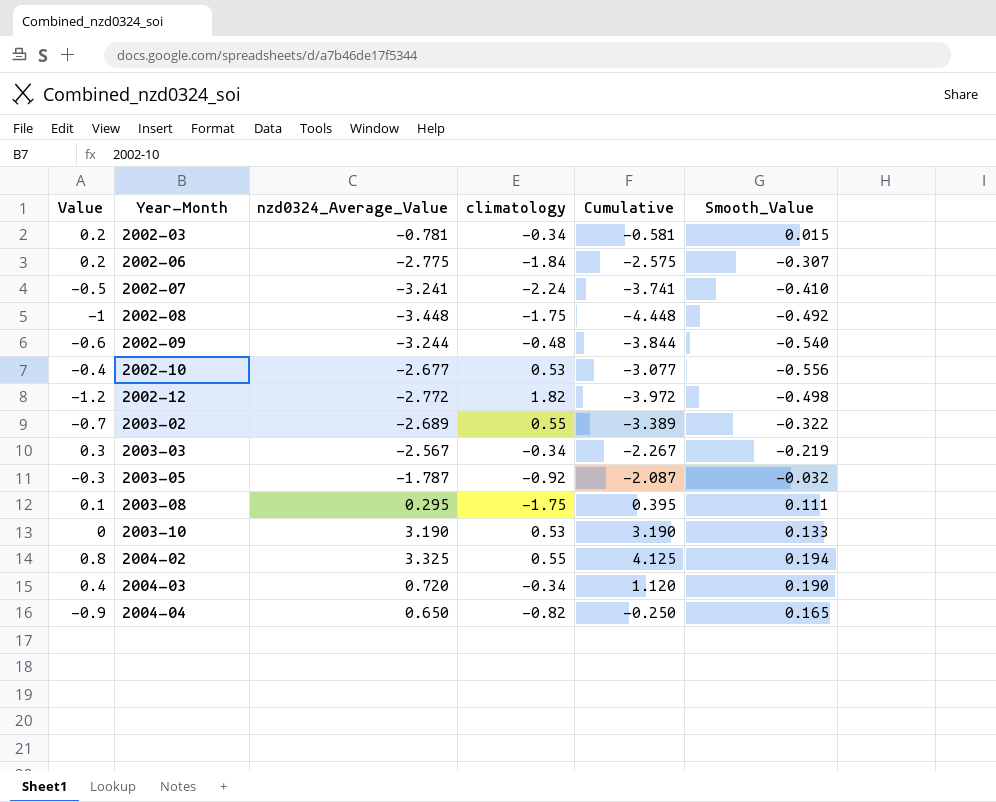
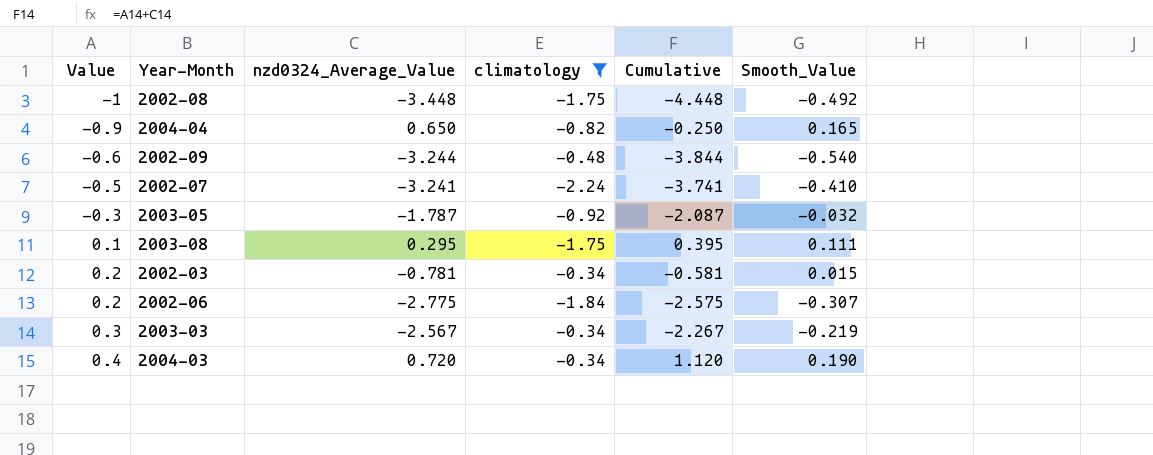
filter: none -> climatology <= -0.34
row order: Year-Month ascending -> Value ascending

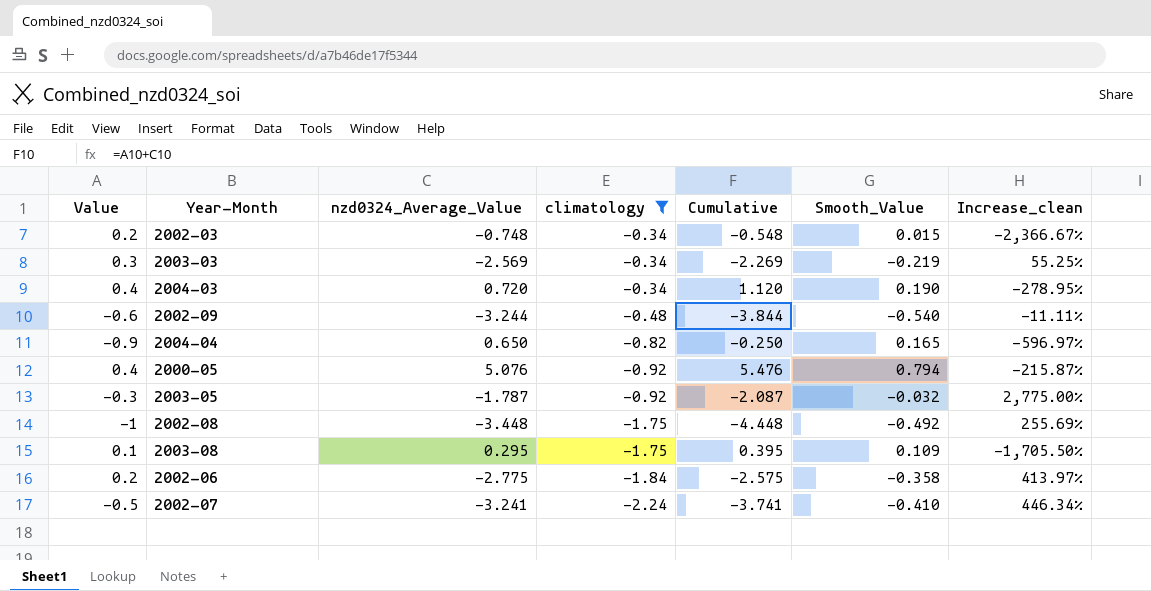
row order: Value ascending -> climatology descending
column Increase_clean | formula: none -> ([climatology] - [Smooth_Value]) / [Smooth_Value]
2002-03 | nzd0324_Average_Value: -0.781 -> -0.748
2002-03 | Cumulative: -0.581 -> -0.548
2003-03 | nzd0324_Average_Value: -2.567 -> -2.569
2003-03 | Cumulative: -2.267 -> -2.269
row 2000-05: none -> 0.4 | 5.076 | -0.92 | 5.476 | 0.794 | -215.87%
2003-08 | Smooth_Value: 0.111 -> 0.109
2002-06 | Smooth_Value: -0.307 -> -0.358

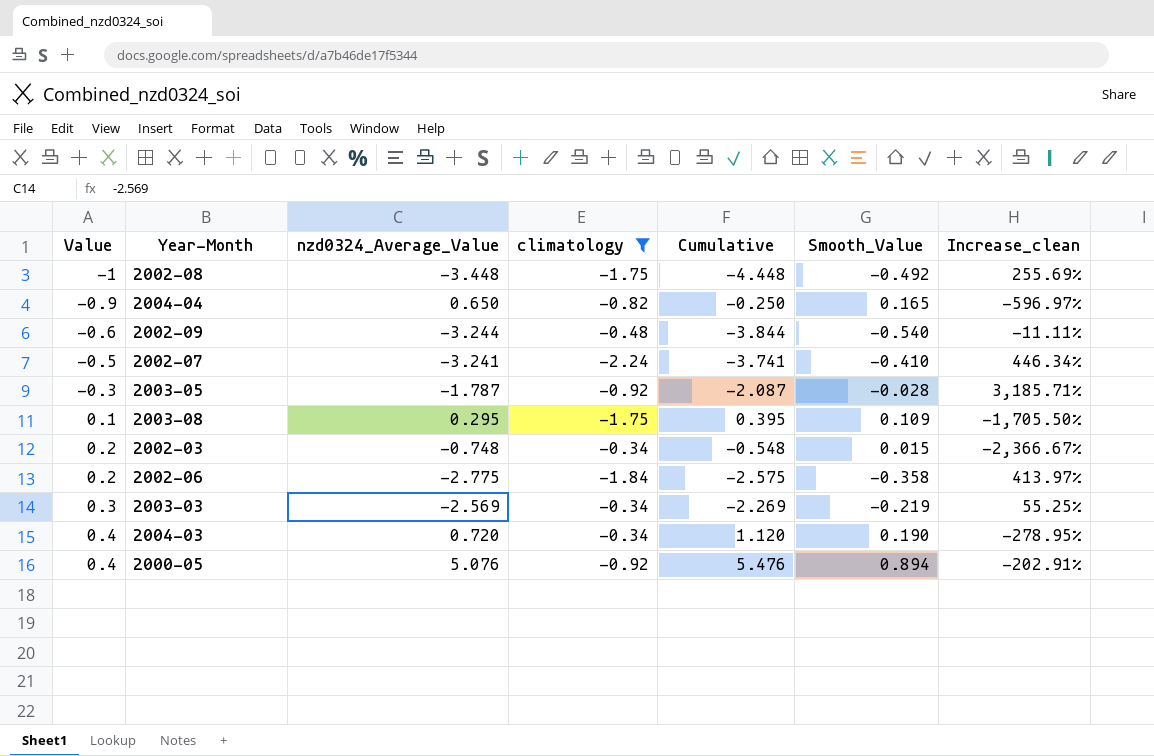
row order: climatology descending -> Value ascending
2003-05 | Smooth_Value: -0.032 -> -0.028
2003-05 | Increase_clean: 2,775.00% -> 3,185.71%
2000-05 | Smooth_Value: 0.794 -> 0.894
2000-05 | Increase_clean: -215.87% -> -202.91%

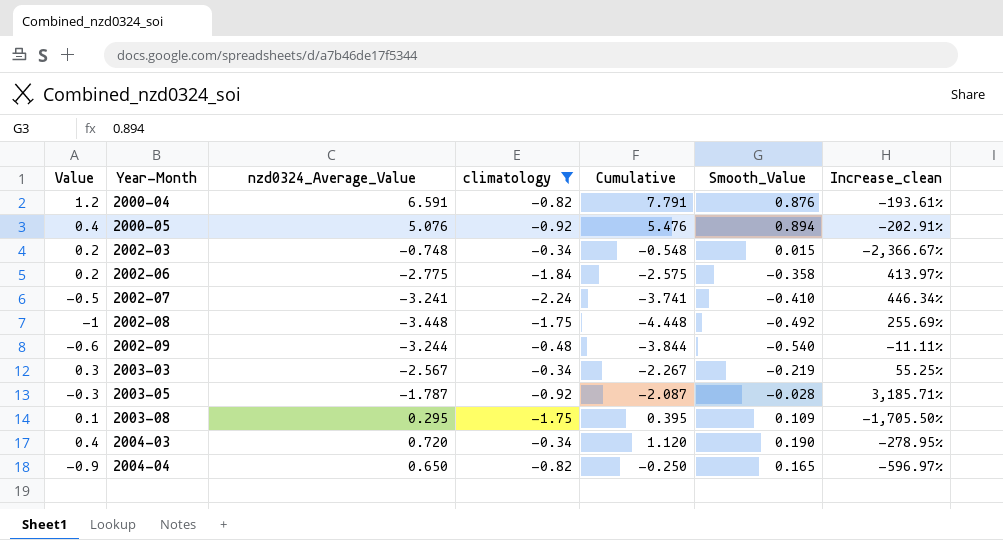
row order: Value ascending -> Year-Month ascending
row 2000-04: none -> 1.2 | 6.591 | -0.82 | 7.791 | 0.876 | -193.61%
2003-03 | nzd0324_Average_Value: -2.569 -> -2.567
2003-03 | Cumulative: -2.269 -> -2.267

